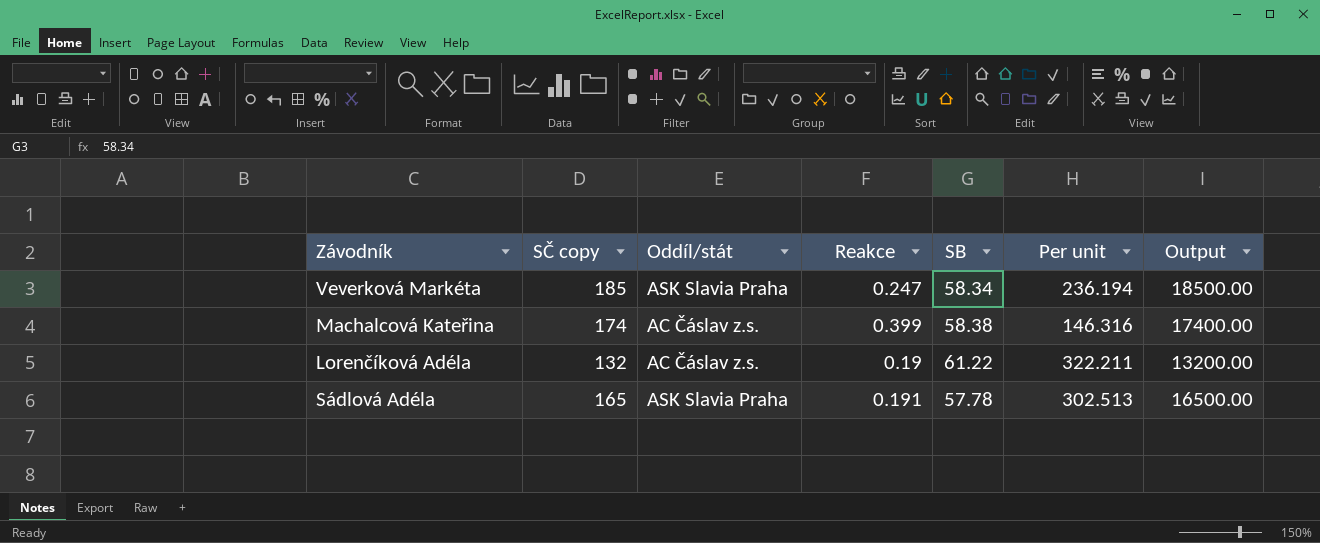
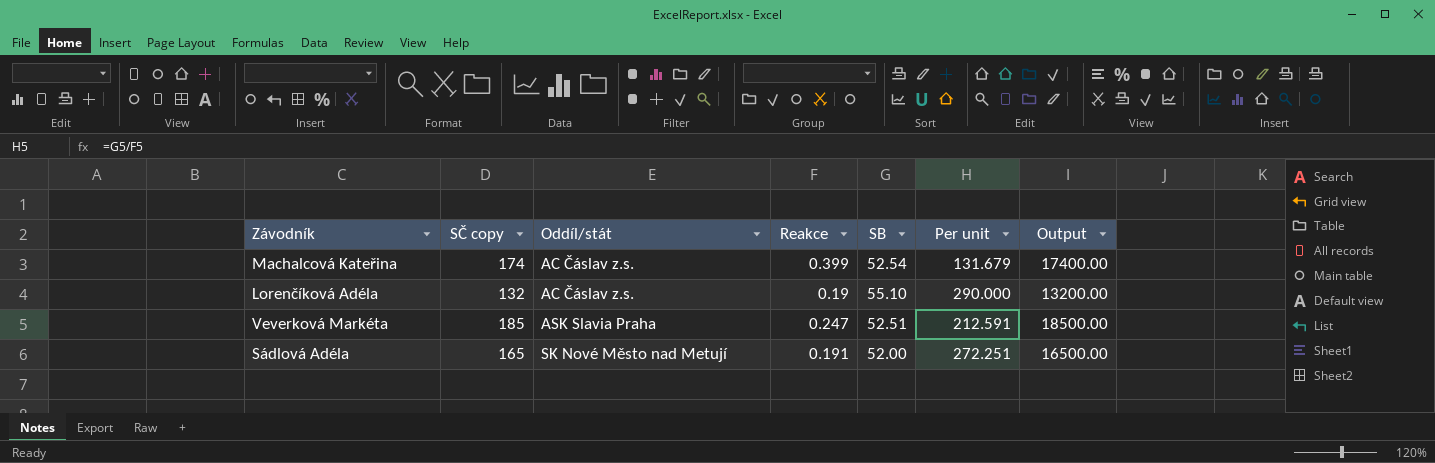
row order: none -> Oddíl/stát ascending
Machalcová Kateřina | SB: 58.38 -> 52.54
Machalcová Kateřina | Per unit: 146.316 -> 131.679
Lorenčíková Adéla | SB: 61.22 -> 55.10
Lorenčíková Adéla | Per unit: 322.211 -> 290.000
Veverková Markéta | SB: 58.34 -> 52.51
Veverková Markéta | Per unit: 236.194 -> 212.591
Sádlová Adéla | Oddíl/stát: ASK Slavia Praha -> SK Nové Město nad Metují
Sádlová Adéla | SB: 57.78 -> 52.00
Sádlová Adéla | Per unit: 302.513 -> 272.251

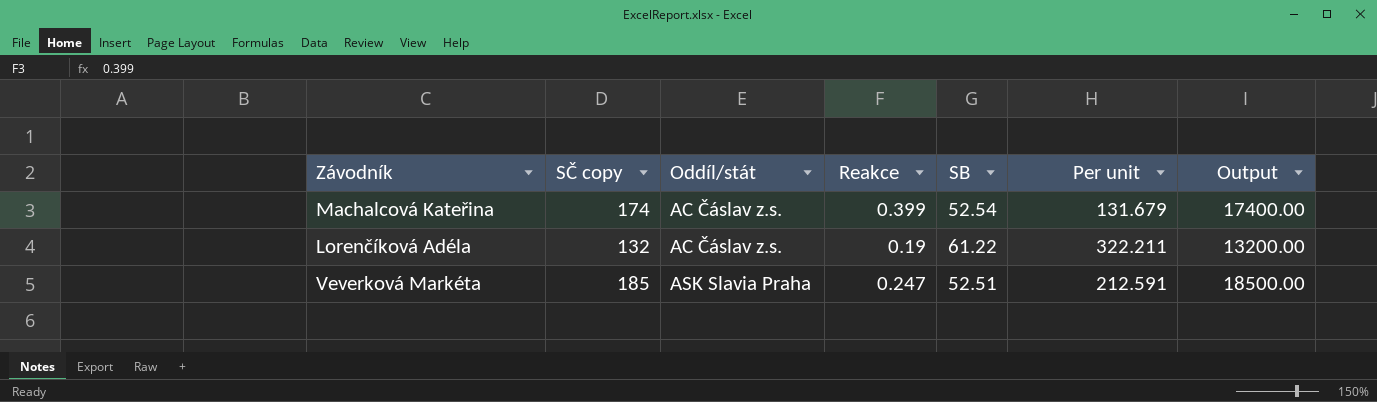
row Sádlová Adéla: 165 | SK Nové Město nad Metují | 0.191 | 52.00 | 272.251 | 16500.00 -> none
Lorenčíková Adéla | SB: 55.10 -> 61.22
Lorenčíková Adéla | Per unit: 290.000 -> 322.211

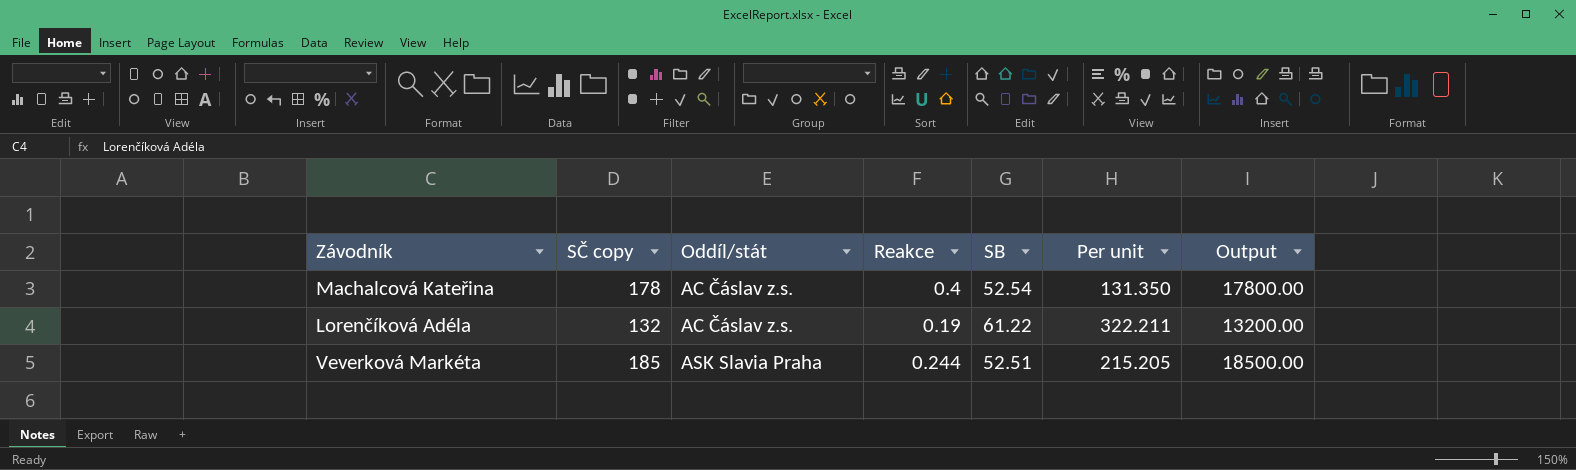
Machalcová Kateřina | SČ copy: 174 -> 178
Machalcová Kateřina | Reakce: 0.399 -> 0.4
Machalcová Kateřina | Per unit: 131.679 -> 131.350
Machalcová Kateřina | Output: 17400.00 -> 17800.00
Veverková Markéta | Reakce: 0.247 -> 0.244
Veverková Markéta | Per unit: 212.591 -> 215.205

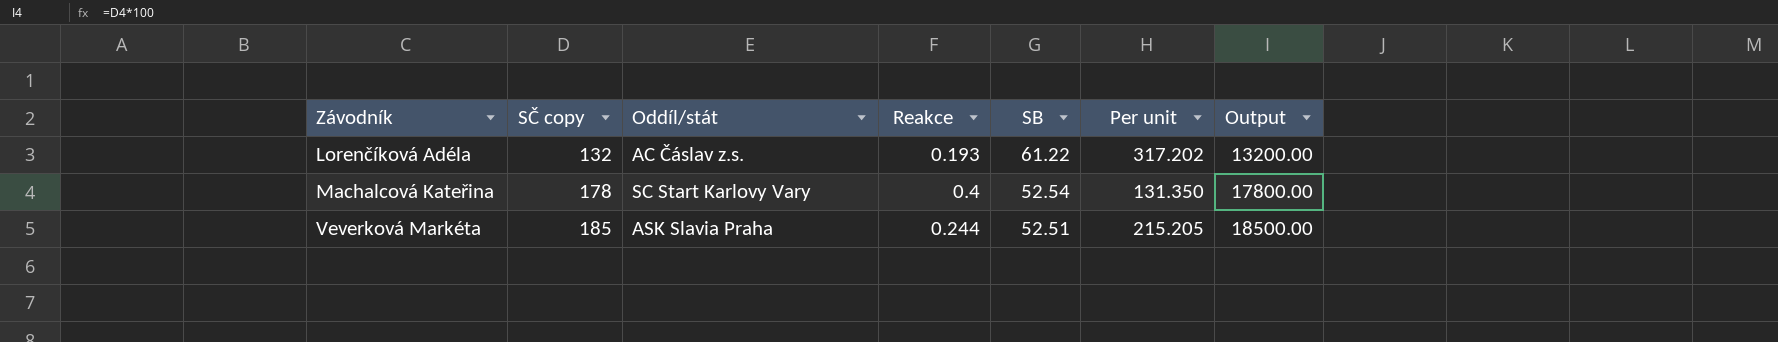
row order: Oddíl/stát ascending -> Závodník ascending
Lorenčíková Adéla | Reakce: 0.19 -> 0.193
Lorenčíková Adéla | Per unit: 322.211 -> 317.202
Machalcová Kateřina | Oddíl/stát: AC Čáslav z.s. -> SC Start Karlovy Vary

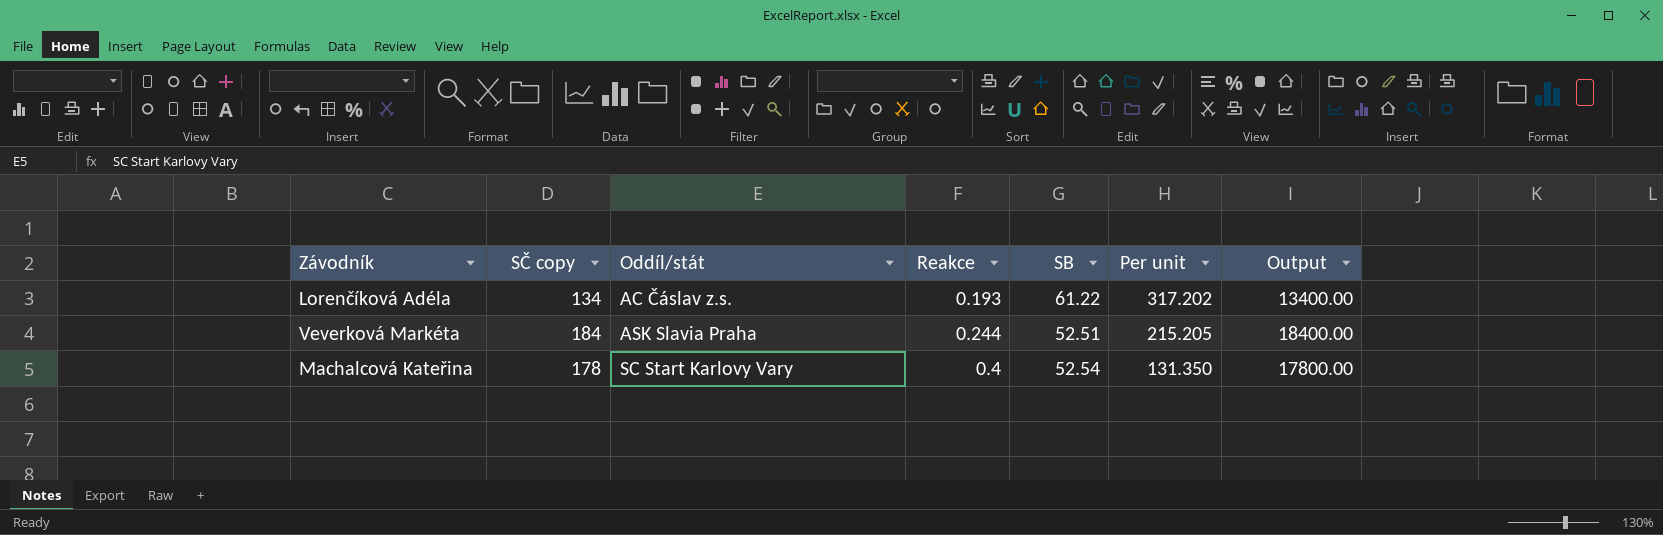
row order: Závodník ascending -> Oddíl/stát ascending
Lorenčíková Adéla | SČ copy: 132 -> 134
Lorenčíková Adéla | Output: 13200.00 -> 13400.00
Veverková Markéta | SČ copy: 185 -> 184
Veverková Markéta | Output: 18500.00 -> 18400.00

